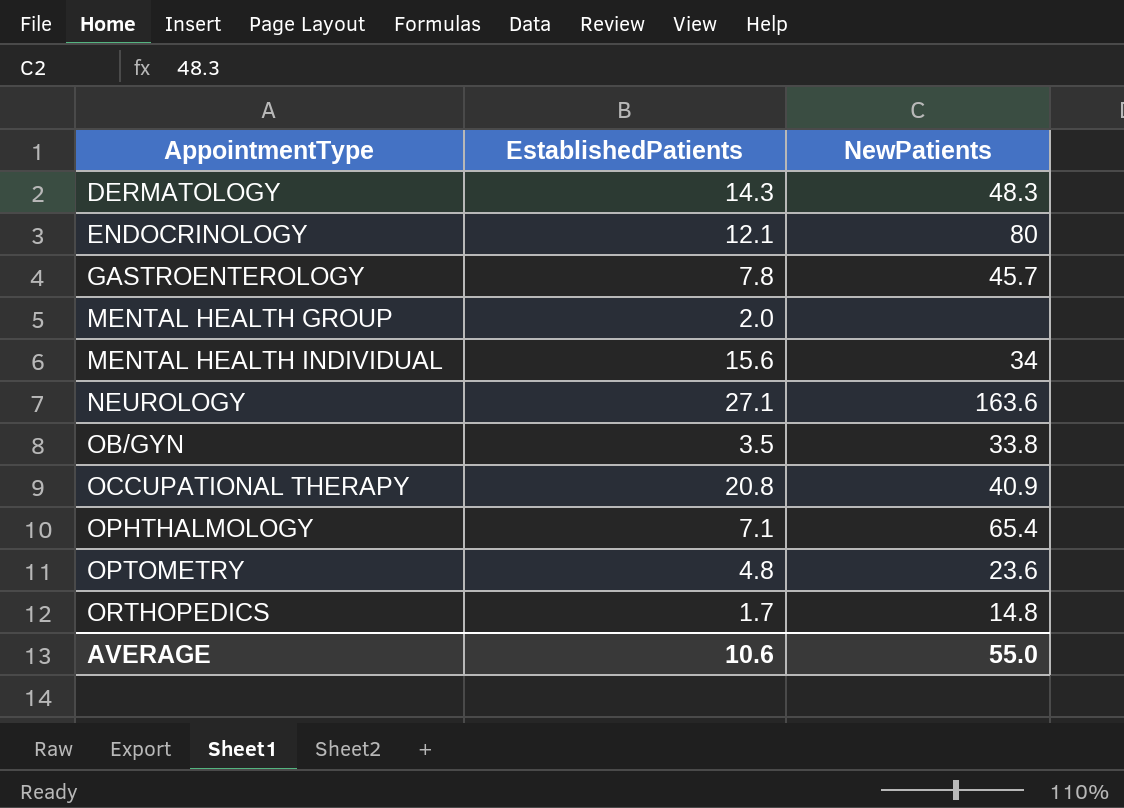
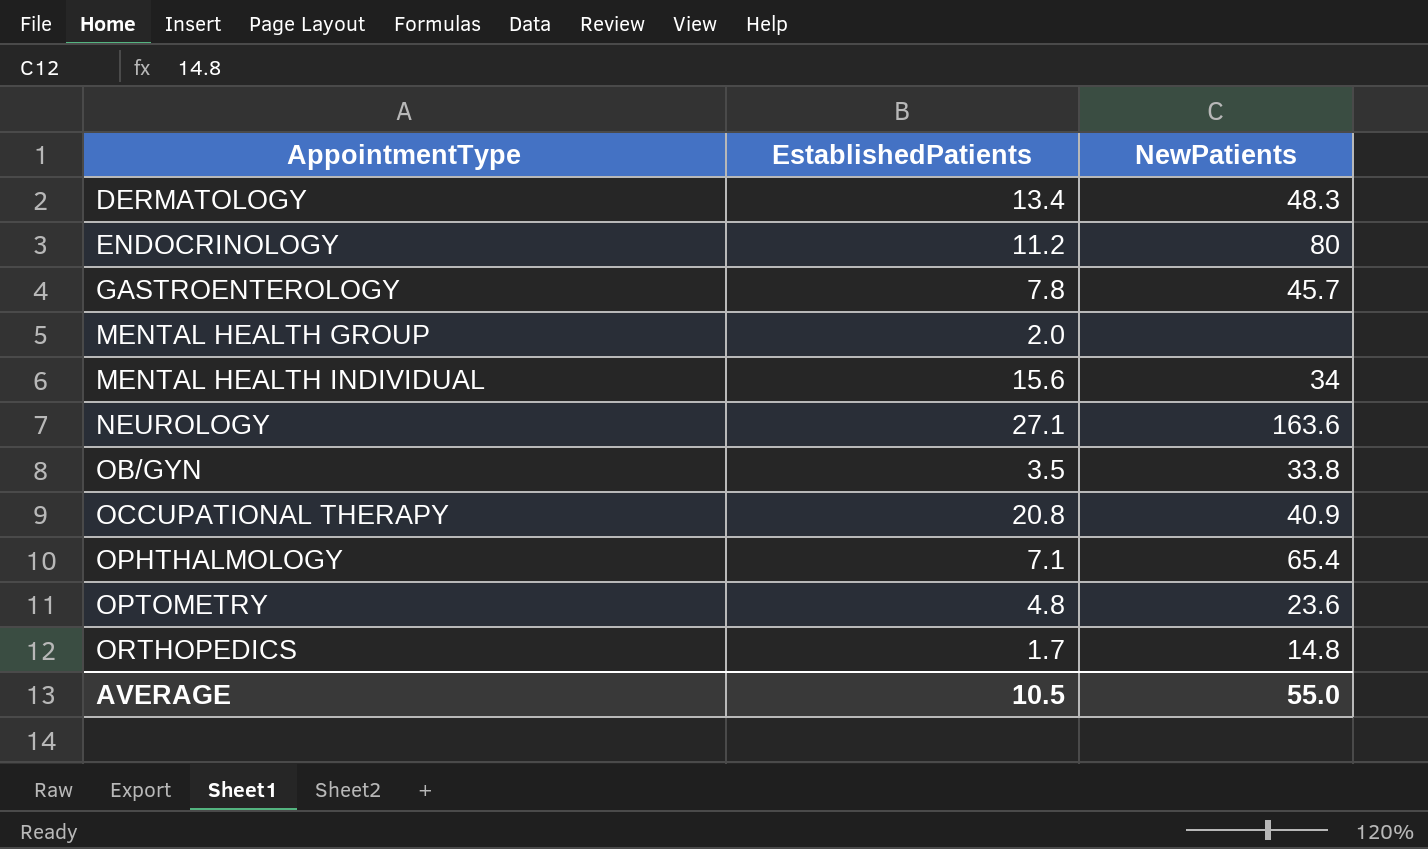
DERMATOLOGY | EstablishedPatients: 14.3 -> 13.4
ENDOCRINOLOGY | EstablishedPatients: 12.1 -> 11.2
AVERAGE | EstablishedPatients: 10.6 -> 10.5

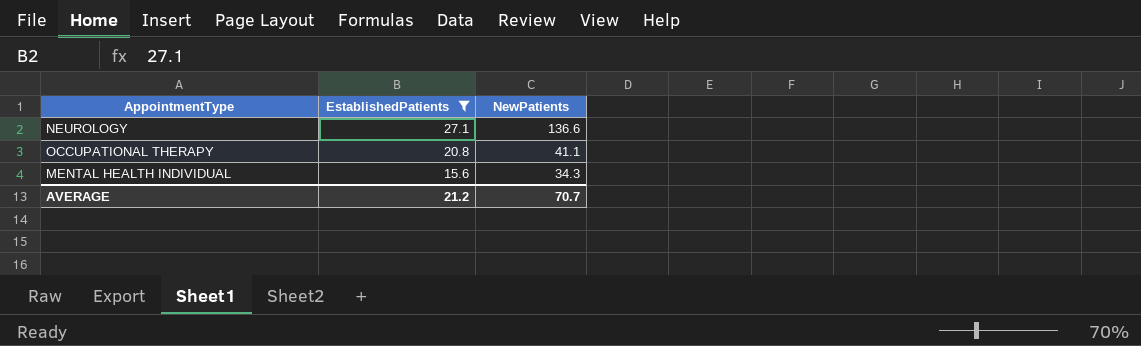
filter: none -> EstablishedPatients >= 15.6
row order: AppointmentType ascending -> EstablishedPatients descending
NEUROLOGY | NewPatients: 163.6 -> 136.6
OCCUPATIONAL THERAPY | NewPatients: 40.9 -> 41.1
MENTAL HEALTH INDIVIDUAL | NewPatients: 34 -> 34.3
AVERAGE | EstablishedPatients: 10.5 -> 21.2
AVERAGE | NewPatients: 55.0 -> 70.7

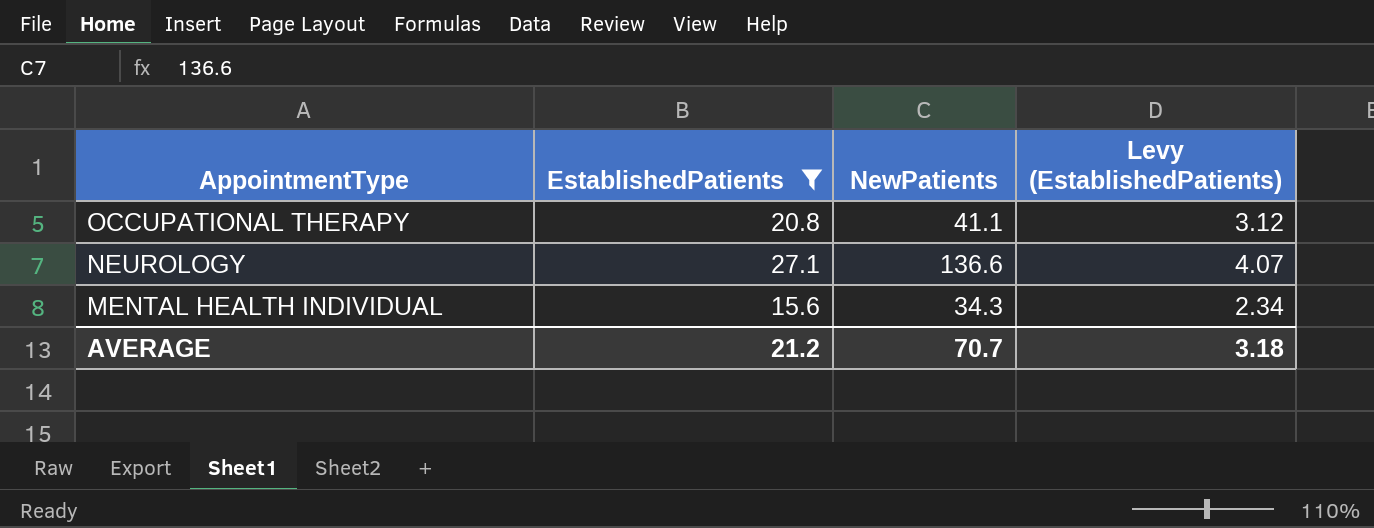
row order: EstablishedPatients descending -> AppointmentType descending
column Levy (EstablishedPatients) | formula: none -> [EstablishedPatients] * 0.15

